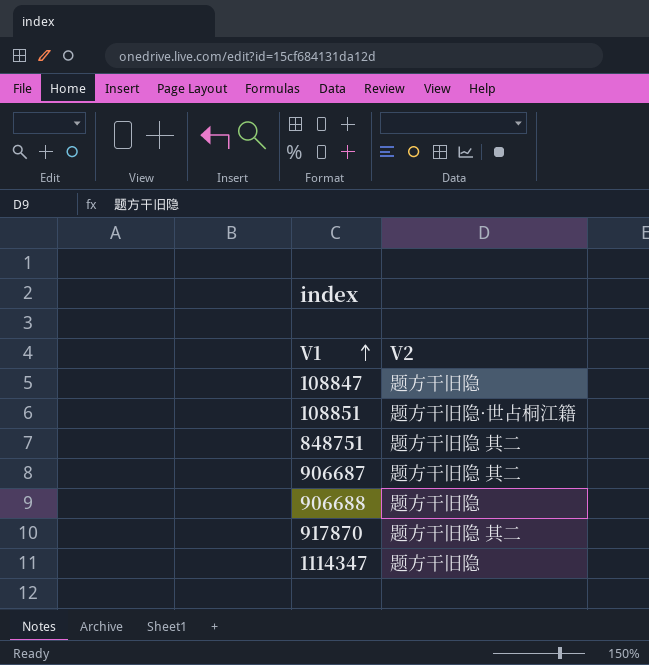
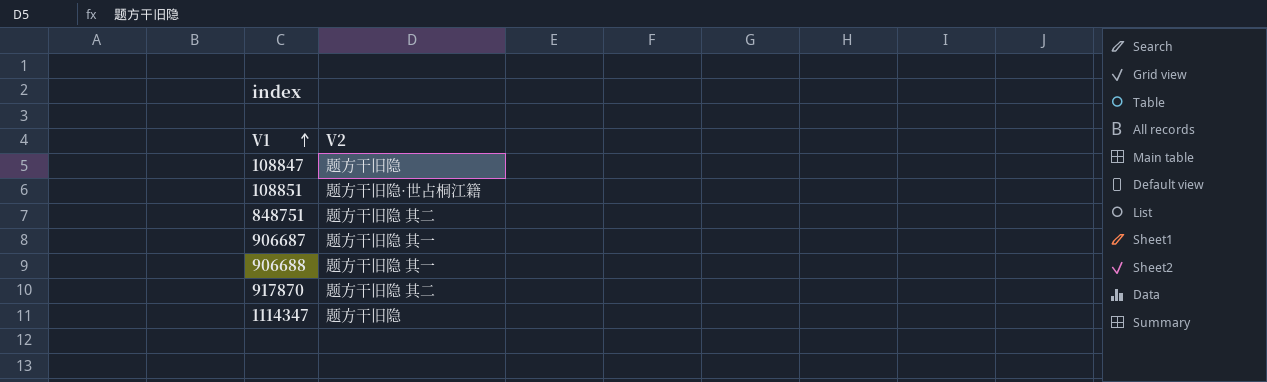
906687 | V2: 题方干旧隐 其二 -> 题方干旧隐 其一
906688 | V2: 题方干旧隐 -> 题方干旧隐 其一

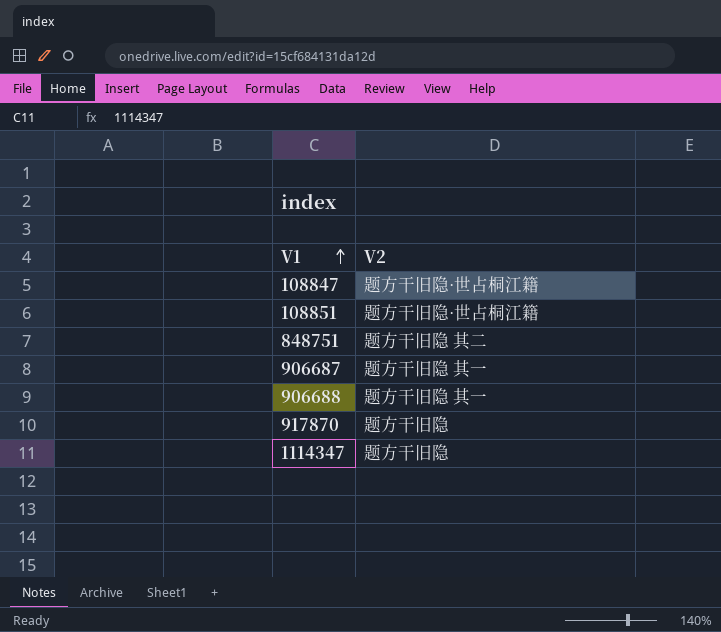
108847 | V2: 题方干旧隐 -> 题方干旧隐·世占桐江籍
917870 | V2: 题方干旧隐 其二 -> 题方干旧隐

